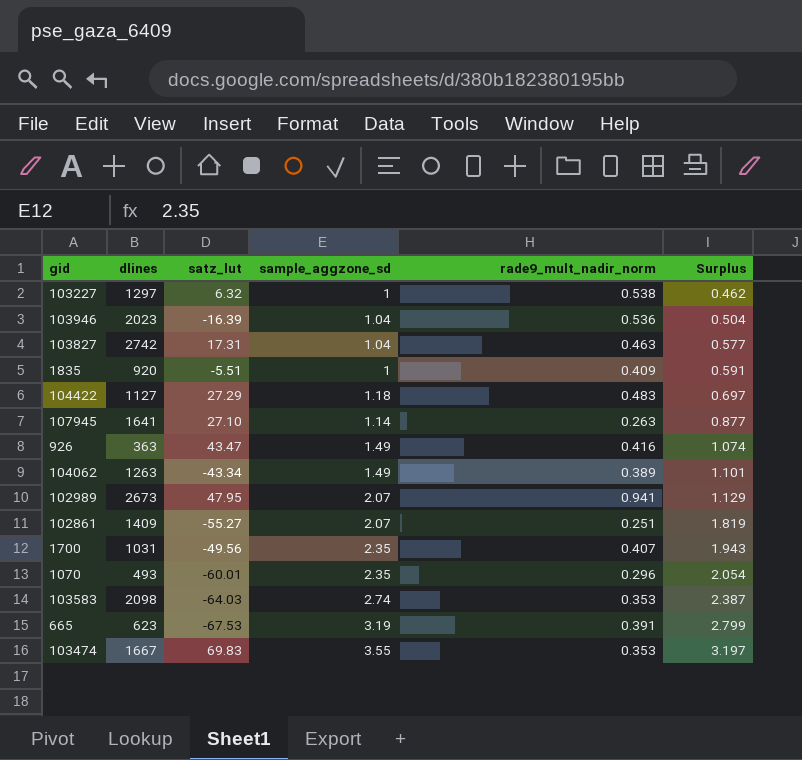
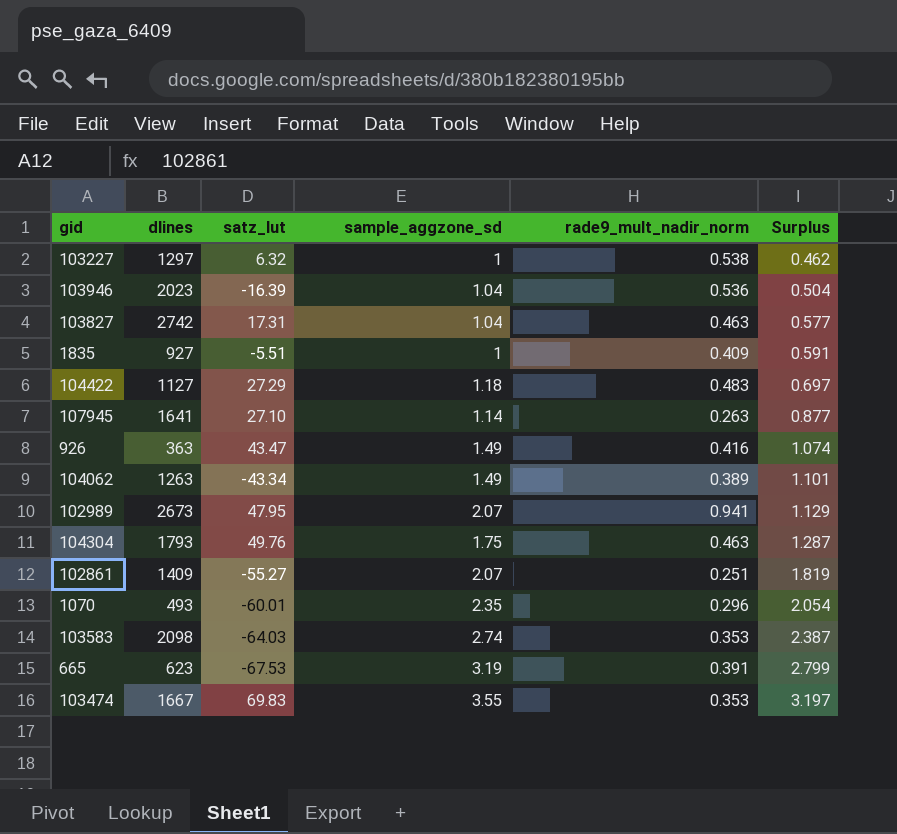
row 1700: 1031 | -49.56 | 2.35 | 0.407 | 1.943 -> none
1835 | dlines: 920 -> 927
row 104304: none -> 1793 | 49.76 | 1.75 | 0.463 | 1.287

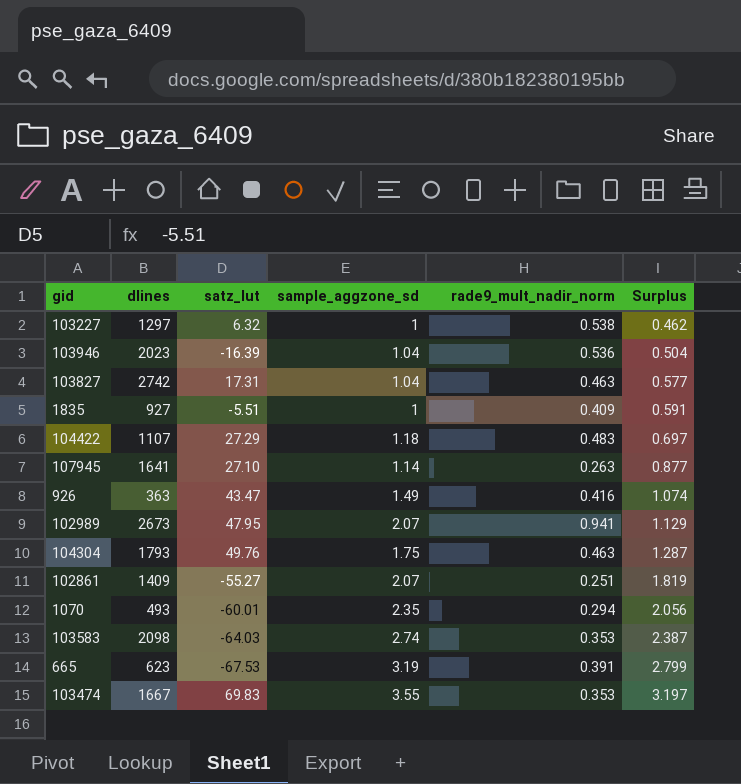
row 104062: 1263 | -43.34 | 1.49 | 0.389 | 1.101 -> none
104422 | dlines: 1127 -> 1107
1070 | rade9_mult_nadir_norm: 0.296 -> 0.294
1070 | Surplus: 2.054 -> 2.056

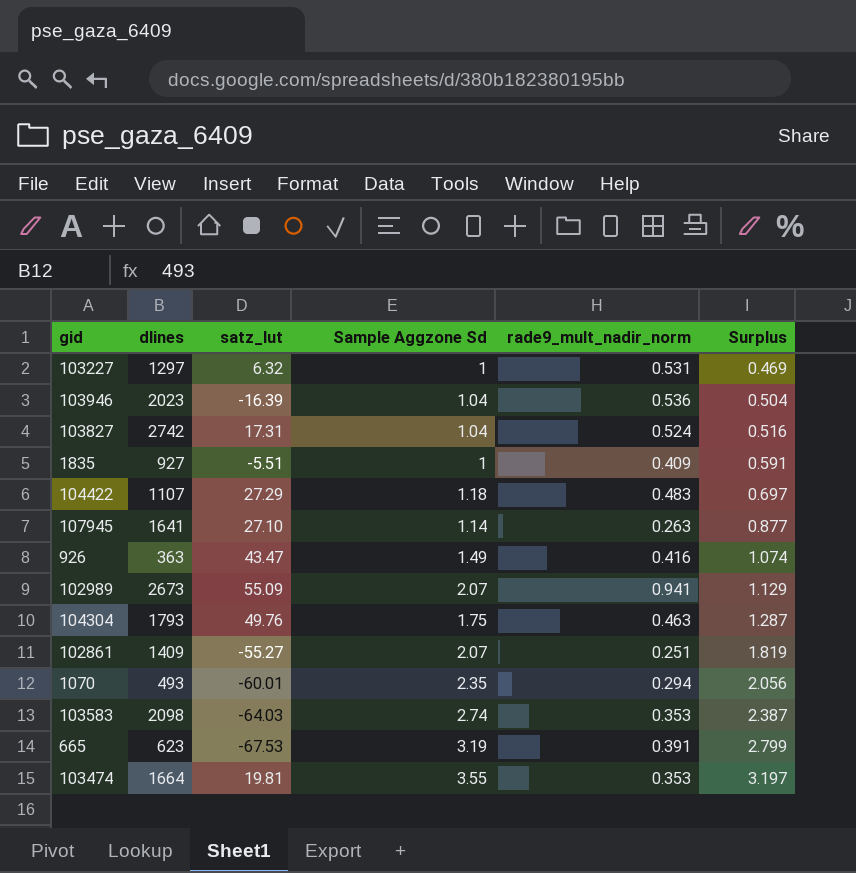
column name: sample_aggzone_sd -> Sample Aggzone Sd
103227 | rade9_mult_nadir_norm: 0.538 -> 0.531
103227 | Surplus: 0.462 -> 0.469
103827 | rade9_mult_nadir_norm: 0.463 -> 0.524
103827 | Surplus: 0.577 -> 0.516
102989 | satz_lut: 47.95 -> 55.09
103474 | dlines: 1667 -> 1664
103474 | satz_lut: 69.83 -> 19.81

